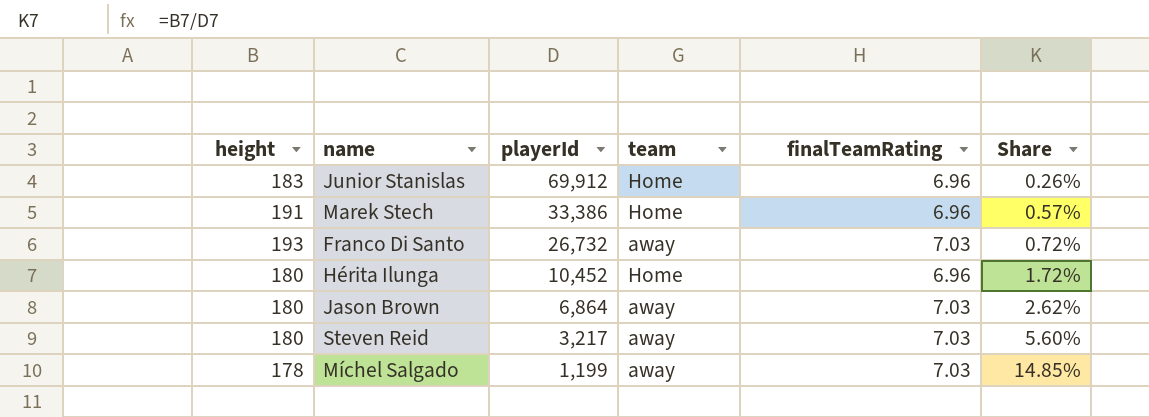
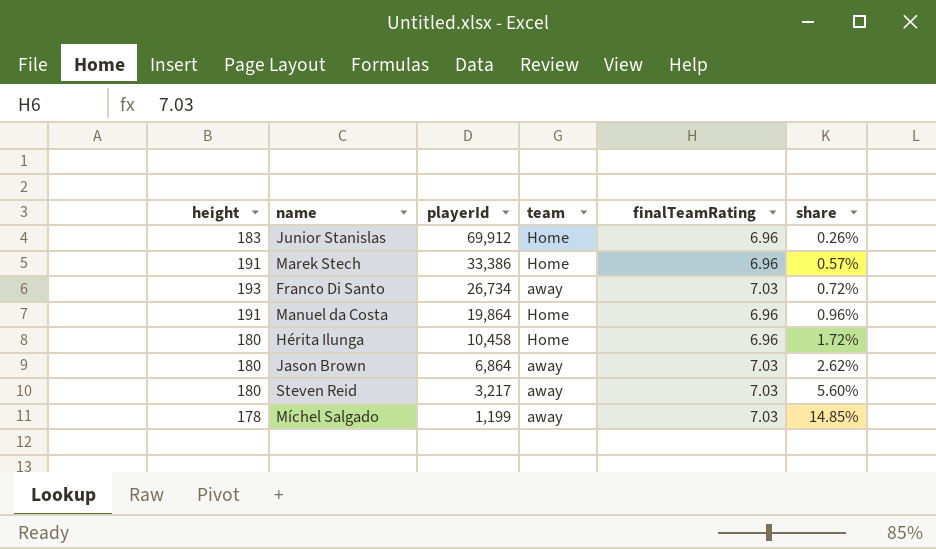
column name: Share -> share
Franco Di Santo | playerId: 26,732 -> 26,734
row Manuel da Costa: none -> 191 | 19,864 | Home | 6.96 | 0.96%
Hérita Ilunga | playerId: 10,452 -> 10,458

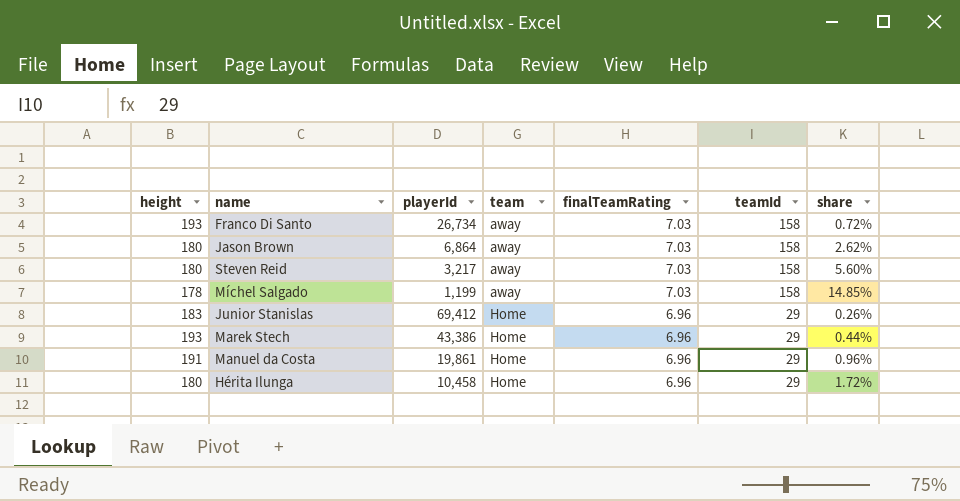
row order: playerId descending -> team ascending
column teamId | position: none -> 6
Junior Stanislas | playerId: 69,912 -> 69,412
Marek Stech | height: 191 -> 193
Marek Stech | playerId: 33,386 -> 43,386
Marek Stech | share: 0.57% -> 0.44%
Manuel da Costa | playerId: 19,864 -> 19,861

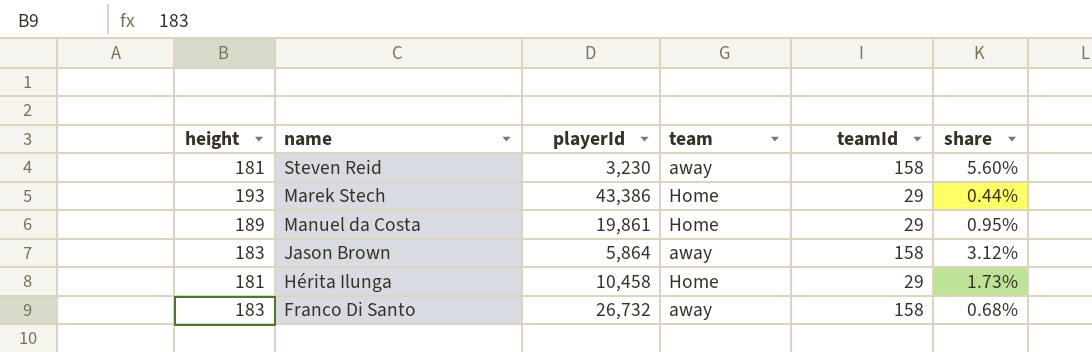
row order: team ascending -> name descending
column finalTeamRating | position: 5 -> none
row Míchel Salgado: 178 | 1,199 | away | 7.03 | 158 | 14.85% -> none
row Junior Stanislas: 183 | 69,412 | Home | 6.96 | 29 | 0.26% -> none
Steven Reid | height: 180 -> 181
Steven Reid | playerId: 3,217 -> 3,230
Manuel da Costa | height: 191 -> 189
Manuel da Costa | share: 0.96% -> 0.95%
Jason Brown | height: 180 -> 183
Jason Brown | playerId: 6,864 -> 5,864
Jason Brown | share: 2.62% -> 3.12%
Hérita Ilunga | height: 180 -> 181
Hérita Ilunga | share: 1.72% -> 1.73%
Franco Di Santo | height: 193 -> 183
Franco Di Santo | playerId: 26,734 -> 26,732
Franco Di Santo | share: 0.72% -> 0.68%

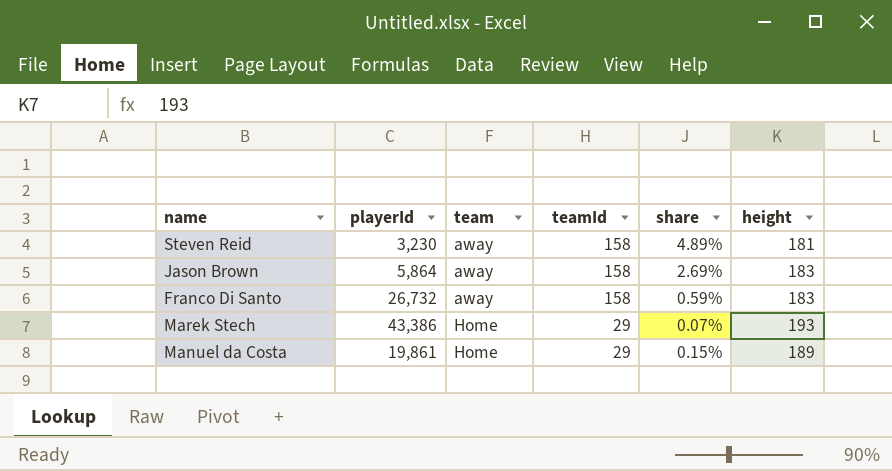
row order: name descending -> team ascending
column share | formula: [height] / [playerId] -> [teamId] / [playerId]
column height | position: 1 -> 6
row Hérita Ilunga: 181 | 10,458 | Home | 29 | 1.73% -> none

